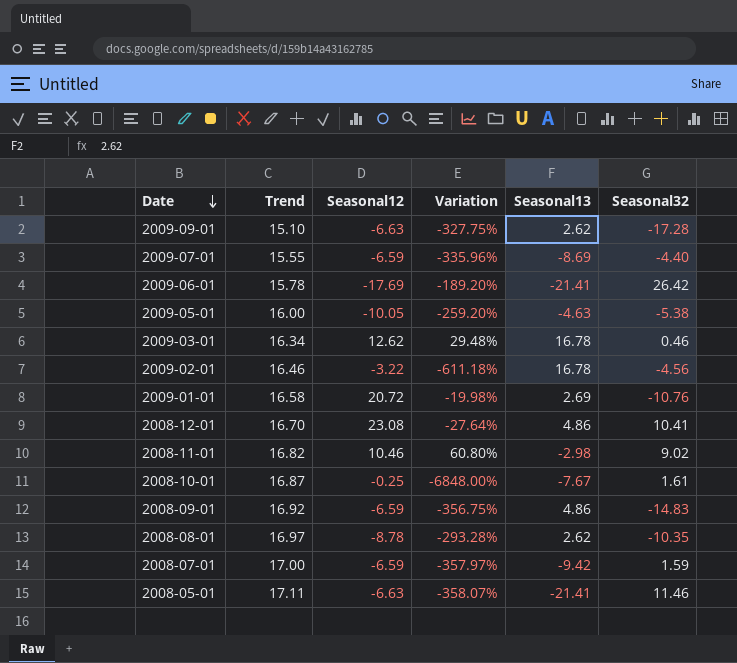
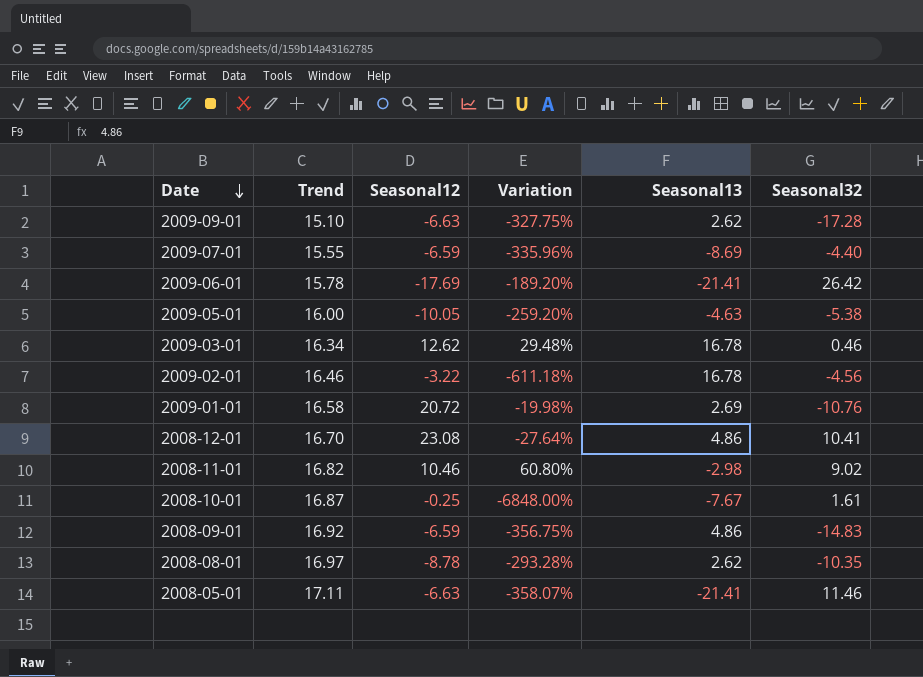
row 2008-07-01: 17.00 | -6.59 | -357.97% | -9.42 | 1.59 -> none

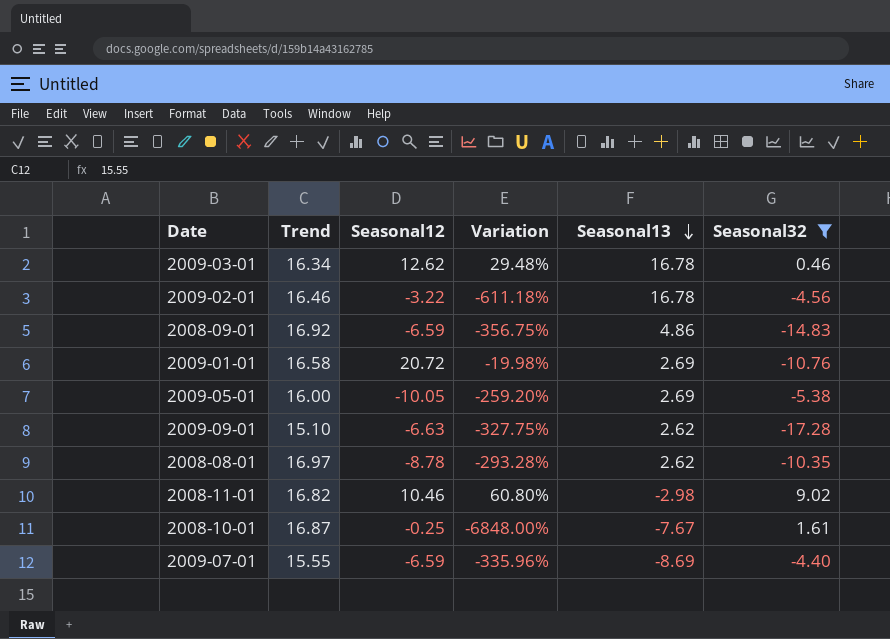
filter: none -> Seasonal32 <= 9.02
row order: Date descending -> Seasonal13 descending
2009-05-01 | Seasonal13: -4.63 -> 2.69

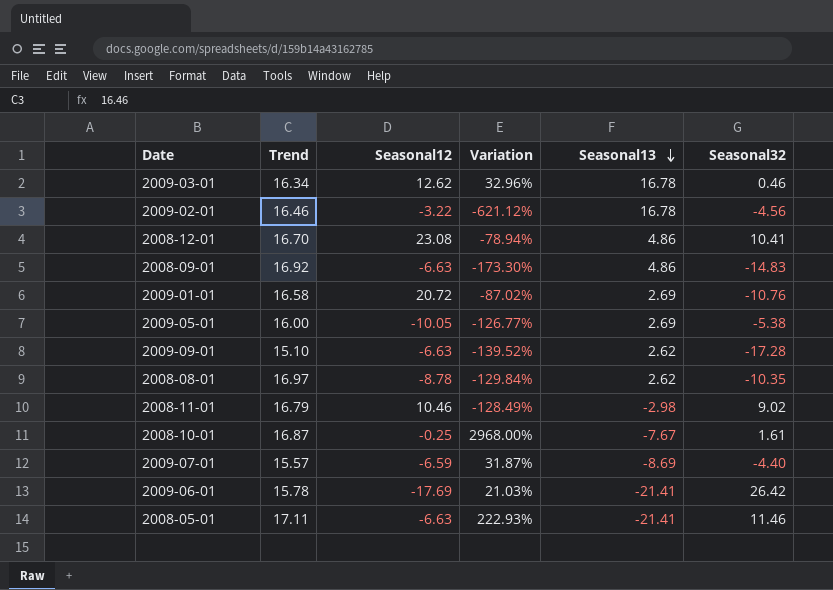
filter: Seasonal32 <= 9.02 -> none
column Variation | formula: ([Trend] - [Seasonal12]) / [Seasonal12] -> ([Seasonal13] - [Seasonal12]) / [Seasonal12]
2008-09-01 | Seasonal12: -6.59 -> -6.63
2008-11-01 | Trend: 16.82 -> 16.79
2009-07-01 | Trend: 15.55 -> 15.57

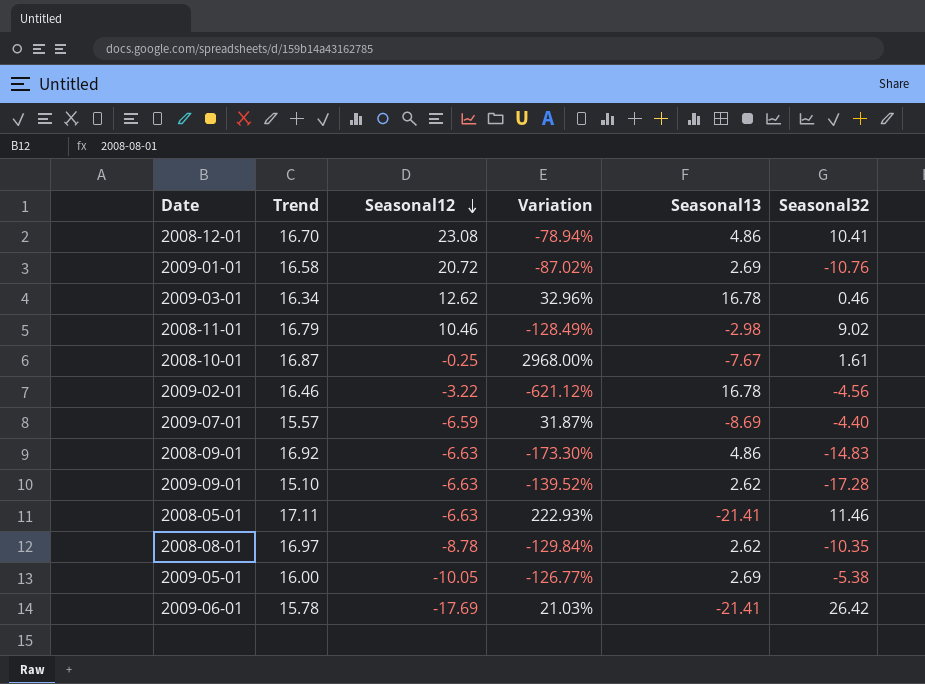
row order: Seasonal13 descending -> Seasonal12 descending

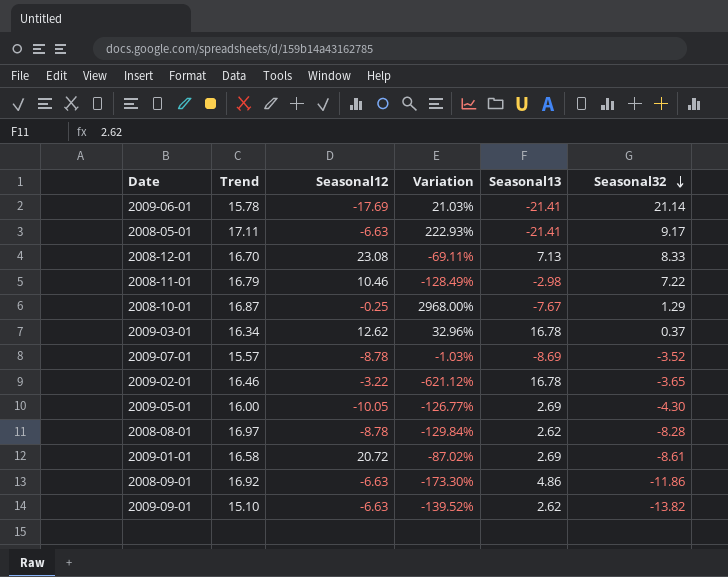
row order: Seasonal12 descending -> Seasonal32 descending
2009-06-01 | Seasonal32: 26.42 -> 21.14
2008-05-01 | Seasonal32: 11.46 -> 9.17
2008-12-01 | Variation: -78.94% -> -69.11%
2008-12-01 | Seasonal13: 4.86 -> 7.13
2008-12-01 | Seasonal32: 10.41 -> 8.33
2008-11-01 | Seasonal32: 9.02 -> 7.22
2008-10-01 | Seasonal32: 1.61 -> 1.29
2009-03-01 | Seasonal32: 0.46 -> 0.37
2009-07-01 | Seasonal12: -6.59 -> -8.78
2009-07-01 | Variation: 31.87% -> -1.03%
2009-07-01 | Seasonal32: -4.40 -> -3.52
2009-02-01 | Seasonal32: -4.56 -> -3.65
2009-05-01 | Seasonal32: -5.38 -> -4.30
2008-08-01 | Seasonal32: -10.35 -> -8.28
2009-01-01 | Seasonal32: -10.76 -> -8.61
2008-09-01 | Seasonal32: -14.83 -> -11.86
2009-09-01 | Seasonal32: -17.28 -> -13.82

